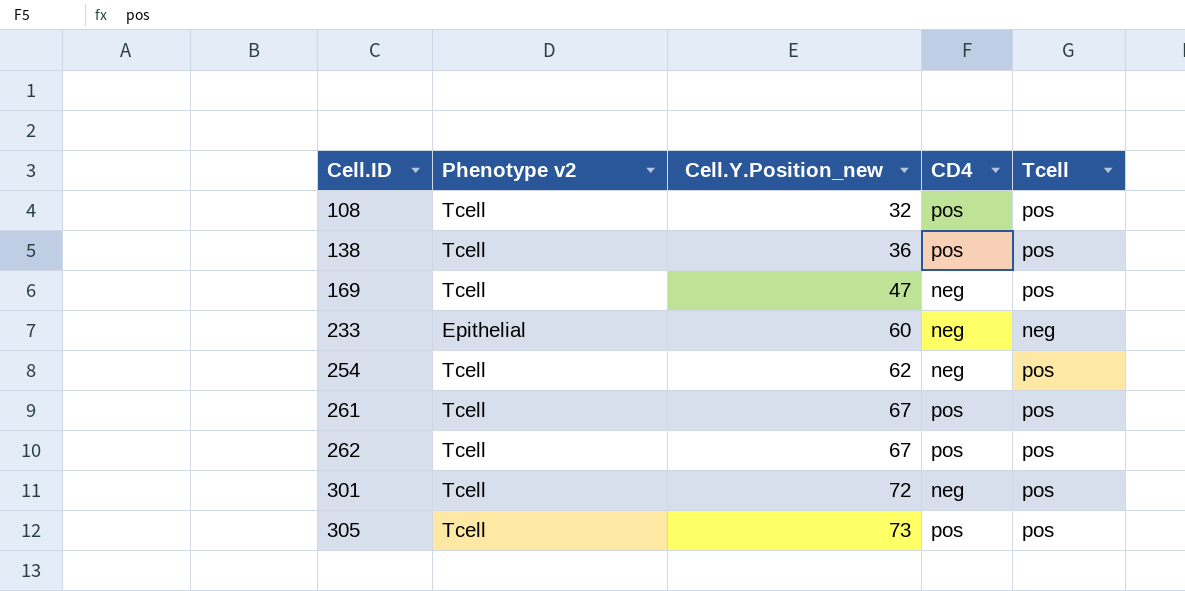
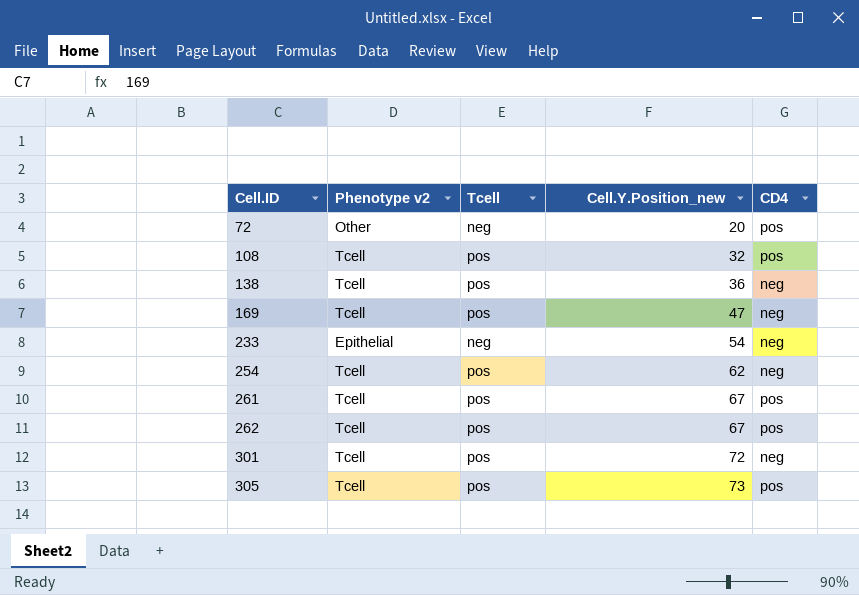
column Tcell | position: 5 -> 3
row 72: none -> Other | neg | 20 | pos
138 | CD4: pos -> neg
233 | Cell.Y.Position_new: 60 -> 54

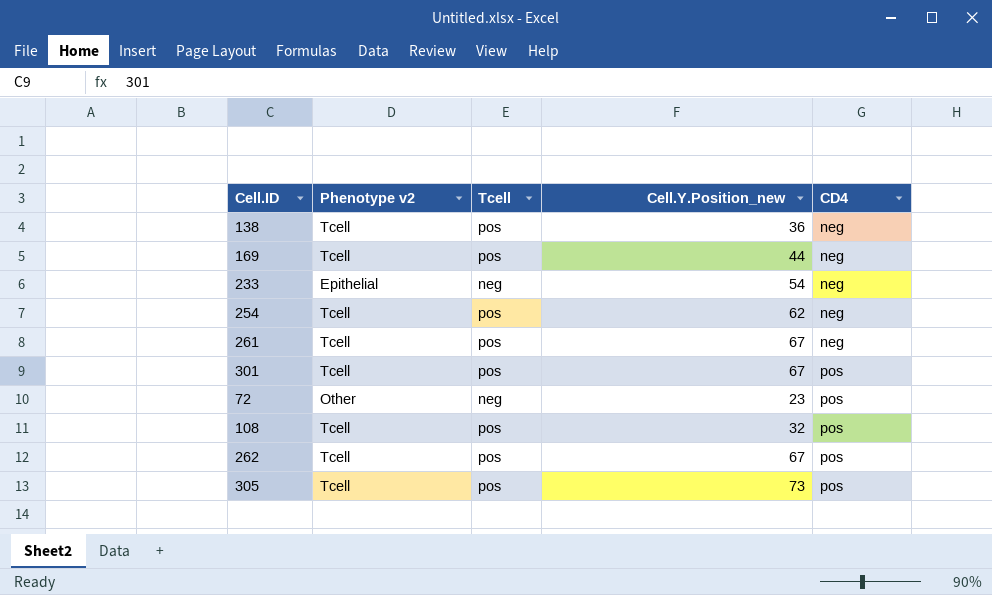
row order: Cell.ID ascending -> CD4 ascending
169 | Cell.Y.Position_new: 47 -> 44
261 | CD4: pos -> neg
301 | Cell.Y.Position_new: 72 -> 67
301 | CD4: neg -> pos
72 | Cell.Y.Position_new: 20 -> 23

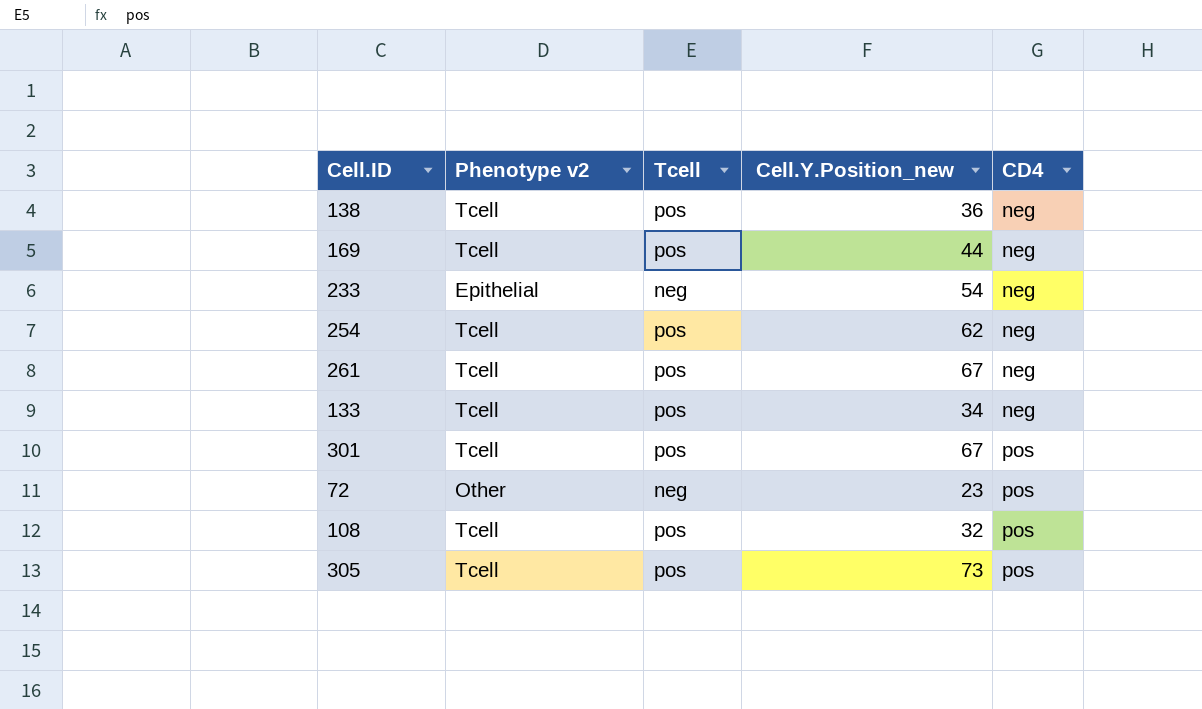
row 262: Tcell | pos | 67 | pos -> none
row 133: none -> Tcell | pos | 34 | neg

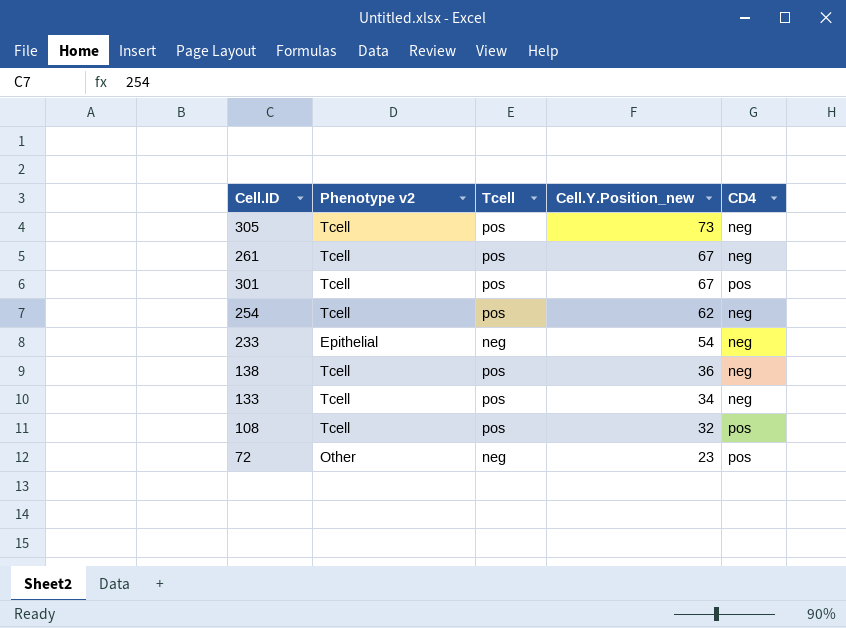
row order: CD4 ascending -> Cell.Y.Position_new descending
row 169: Tcell | pos | 44 | neg -> none
305 | CD4: pos -> neg

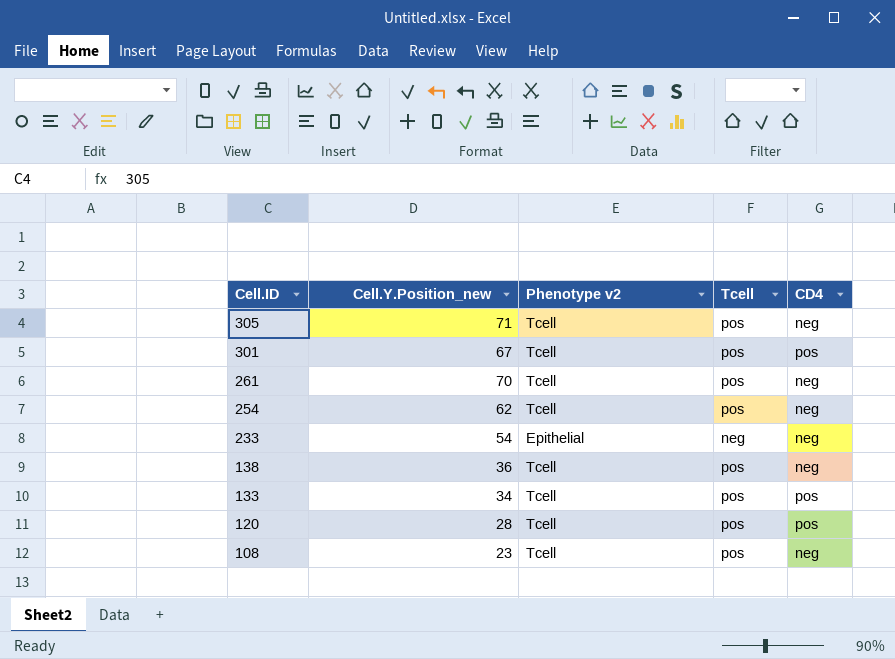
row order: Cell.Y.Position_new descending -> Cell.ID descending
column Cell.Y.Position_new | position: 4 -> 2
row 72: Other | neg | 23 | pos -> none
305 | Cell.Y.Position_new: 73 -> 71
261 | Cell.Y.Position_new: 67 -> 70
133 | CD4: neg -> pos
row 120: none -> 28 | Tcell | pos | pos
108 | Cell.Y.Position_new: 32 -> 23
108 | CD4: pos -> neg

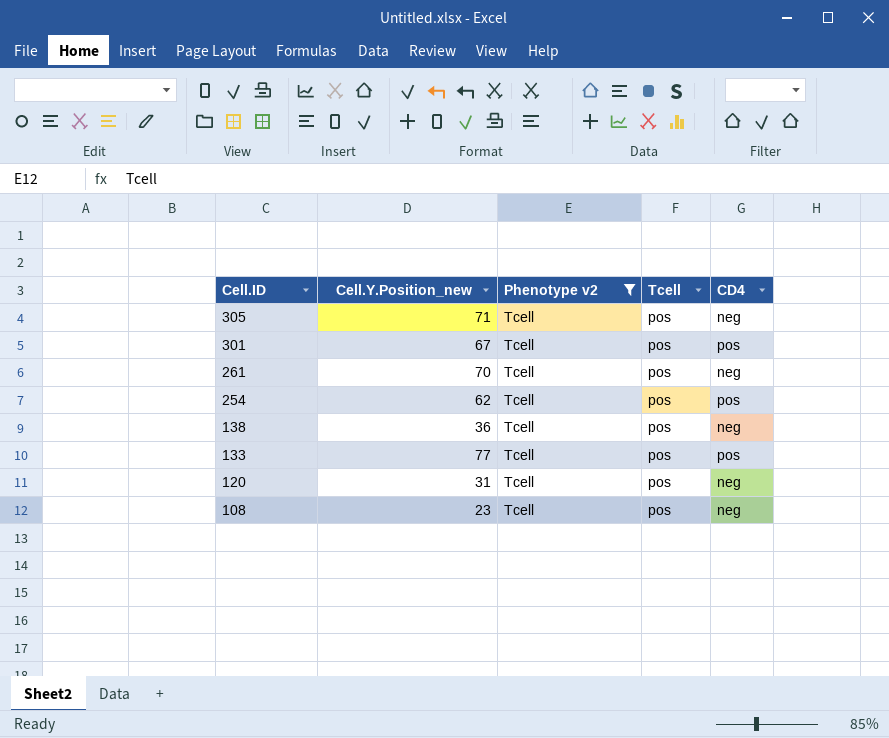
filter: none -> Phenotype v2 = Tcell
254 | CD4: neg -> pos
133 | Cell.Y.Position_new: 34 -> 77
120 | Cell.Y.Position_new: 28 -> 31
120 | CD4: pos -> neg

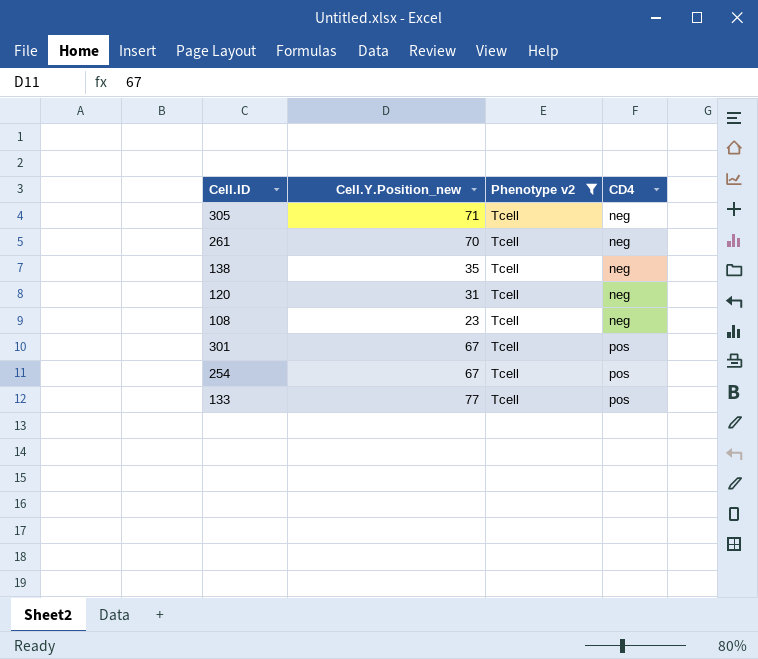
row order: Cell.ID descending -> CD4 ascending
column Tcell | position: 4 -> none
138 | Cell.Y.Position_new: 36 -> 35
254 | Cell.Y.Position_new: 62 -> 67

